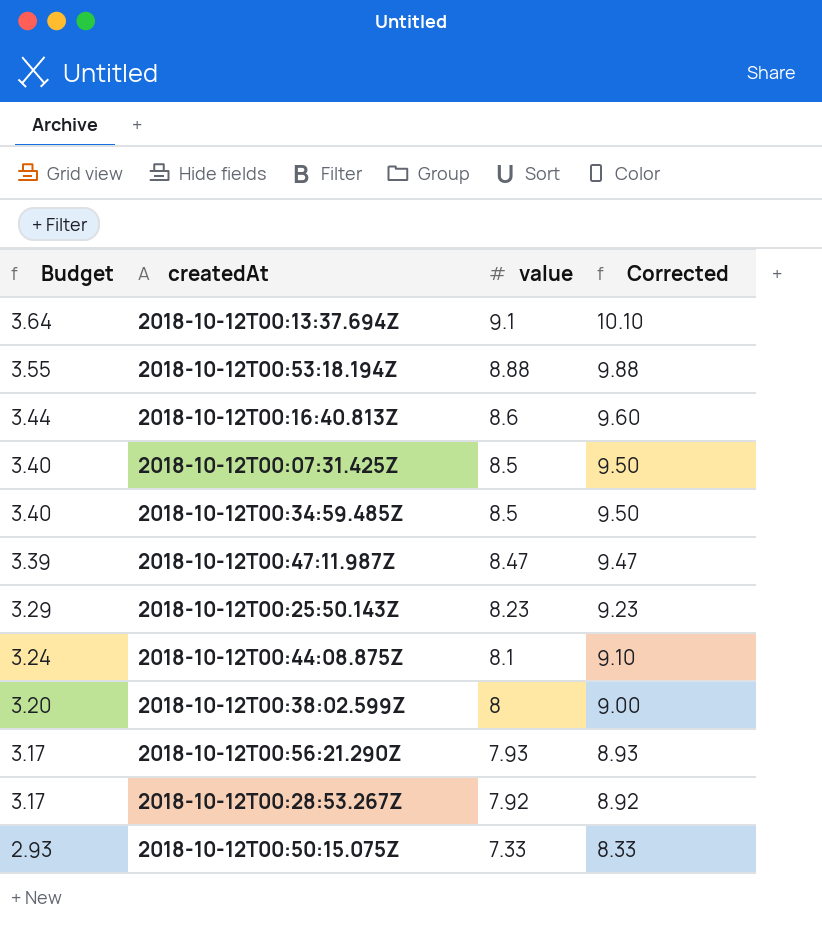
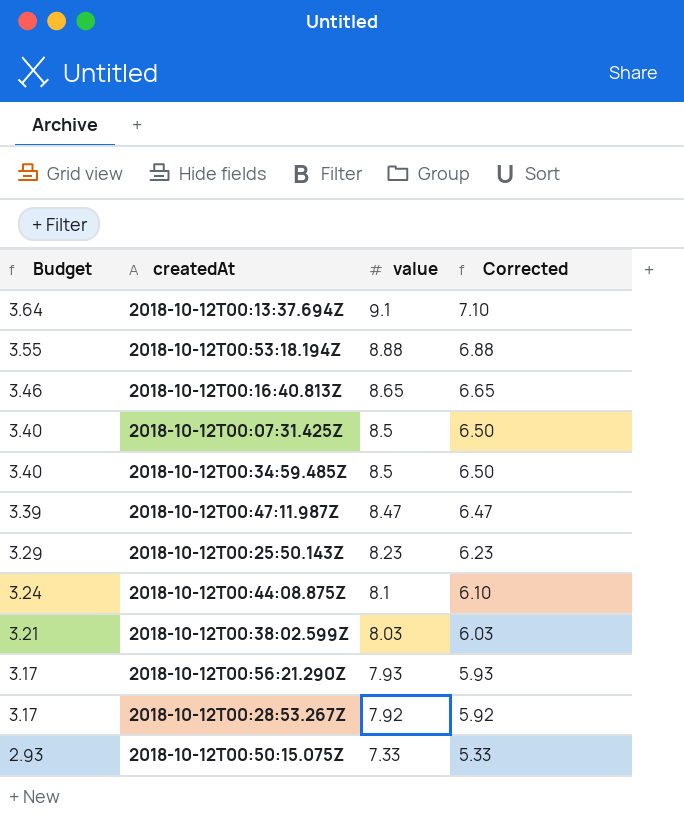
column Corrected | formula: [value] + 1 -> [value] - 2
2018-10-12T00:16:40.813Z | Budget: 3.44 -> 3.46
2018-10-12T00:16:40.813Z | value: 8.6 -> 8.65
2018-10-12T00:38:02.599Z | Budget: 3.20 -> 3.21
2018-10-12T00:38:02.599Z | value: 8 -> 8.03

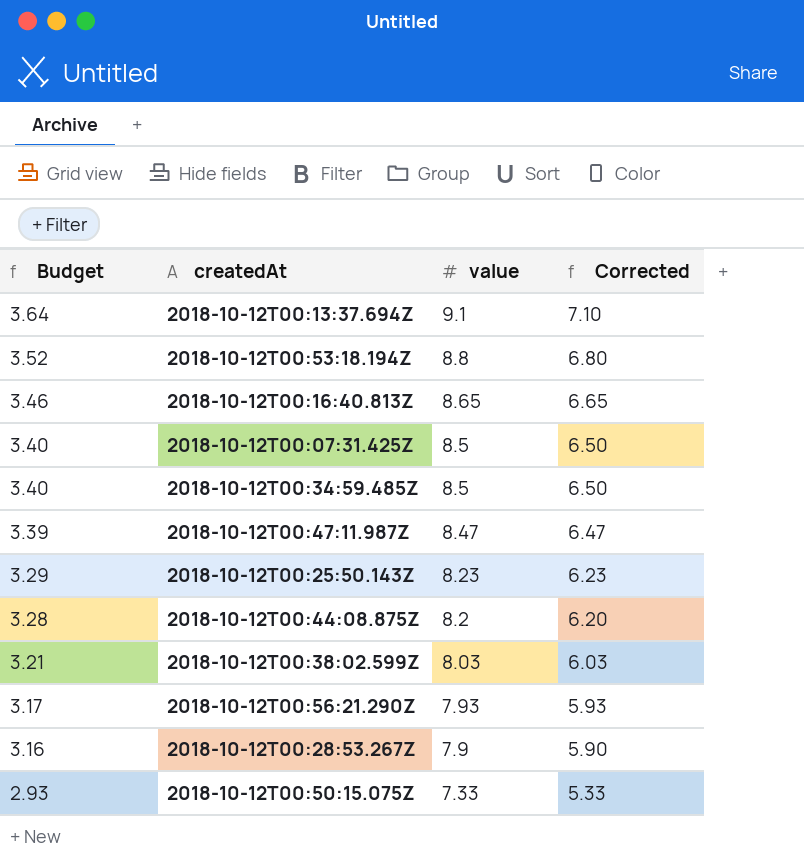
2018-10-12T00:53:18.194Z | Budget: 3.55 -> 3.52
2018-10-12T00:53:18.194Z | value: 8.88 -> 8.8
2018-10-12T00:53:18.194Z | Corrected: 6.88 -> 6.80
2018-10-12T00:44:08.875Z | Budget: 3.24 -> 3.28
2018-10-12T00:44:08.875Z | value: 8.1 -> 8.2
2018-10-12T00:44:08.875Z | Corrected: 6.10 -> 6.20
2018-10-12T00:28:53.267Z | Budget: 3.17 -> 3.16
2018-10-12T00:28:53.267Z | value: 7.92 -> 7.9
2018-10-12T00:28:53.267Z | Corrected: 5.92 -> 5.90

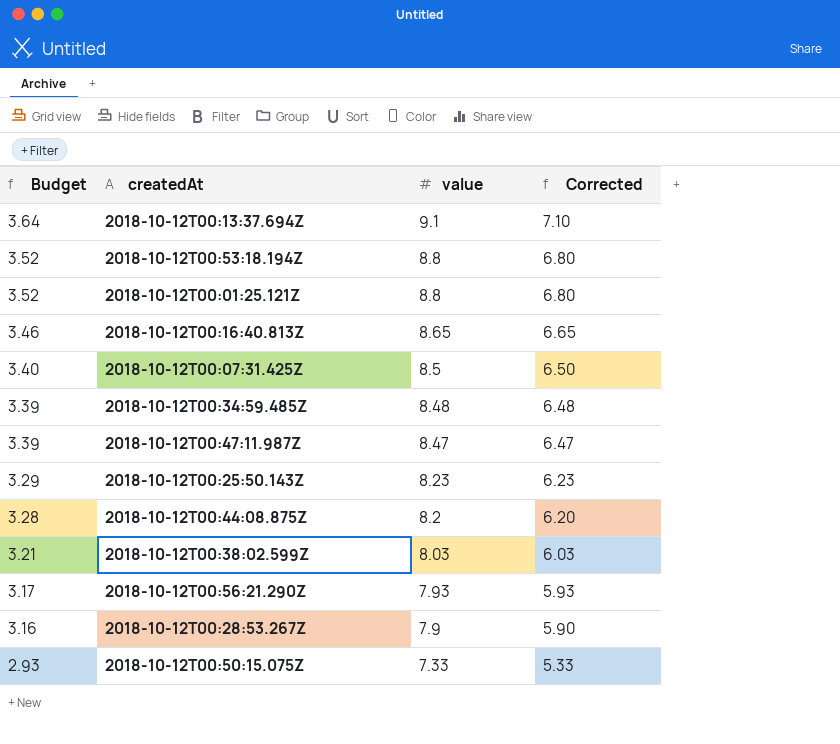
row 2018-10-12T00:01:25.121Z: none -> 3.52 | 8.8 | 6.80
2018-10-12T00:34:59.485Z | Budget: 3.40 -> 3.39
2018-10-12T00:34:59.485Z | value: 8.5 -> 8.48
2018-10-12T00:34:59.485Z | Corrected: 6.50 -> 6.48

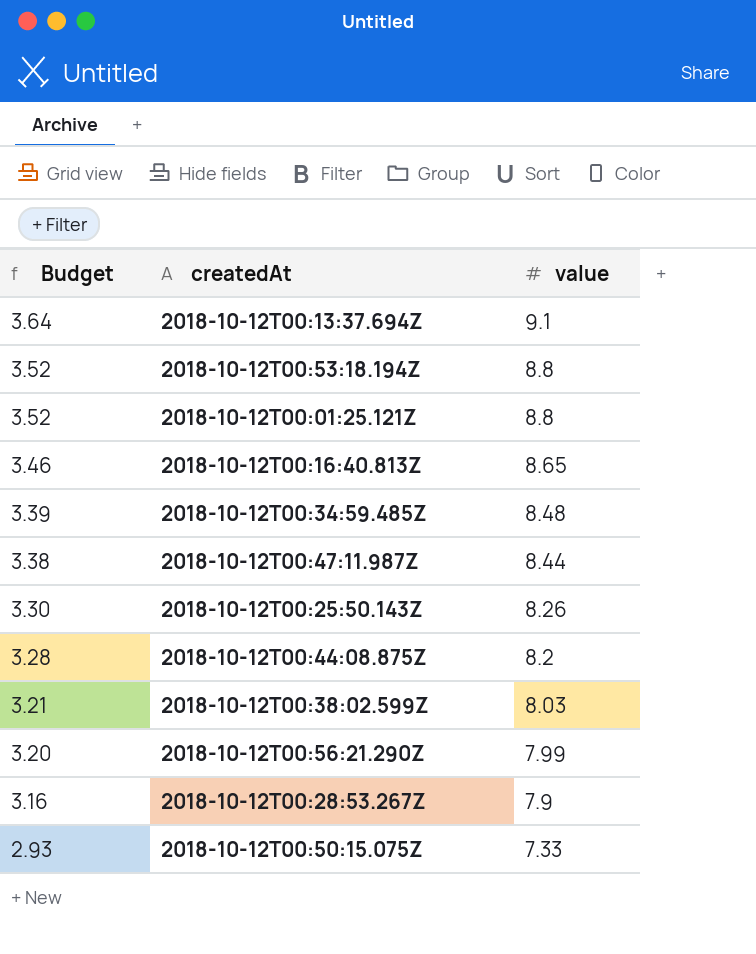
column Corrected | formula: [value] - 2 -> none
row 2018-10-12T00:07:31.425Z: 3.40 | 8.5 | 6.50 -> none
2018-10-12T00:47:11.987Z | Budget: 3.39 -> 3.38
2018-10-12T00:47:11.987Z | value: 8.47 -> 8.44
2018-10-12T00:25:50.143Z | Budget: 3.29 -> 3.30
2018-10-12T00:25:50.143Z | value: 8.23 -> 8.26
2018-10-12T00:56:21.290Z | Budget: 3.17 -> 3.20
2018-10-12T00:56:21.290Z | value: 7.93 -> 7.99

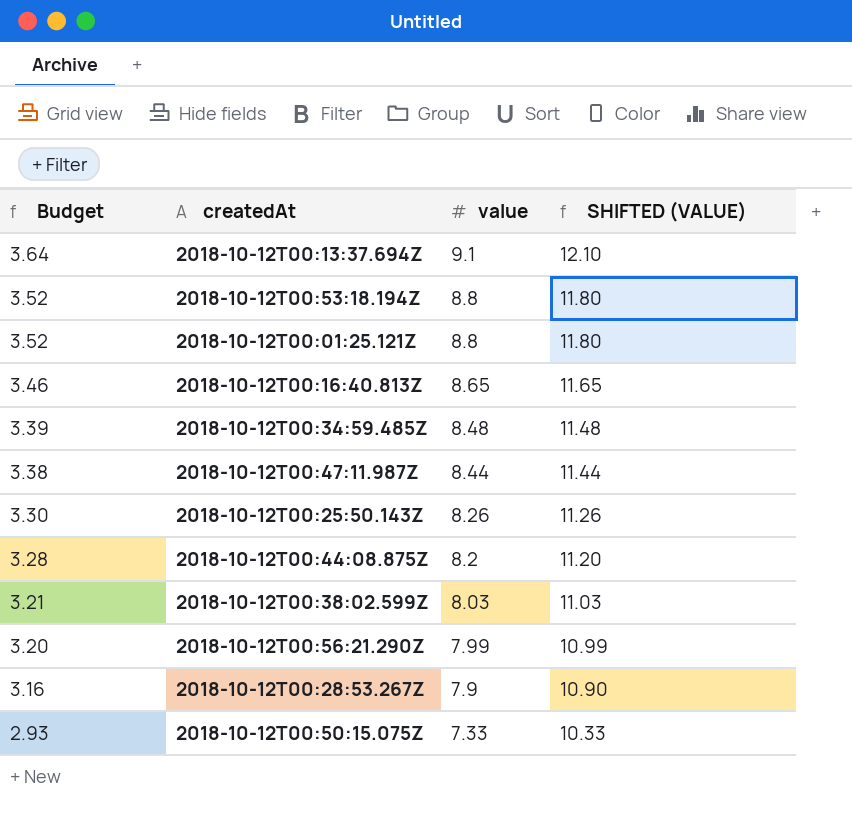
column SHIFTED (VALUE) | formula: none -> [value] + 3

